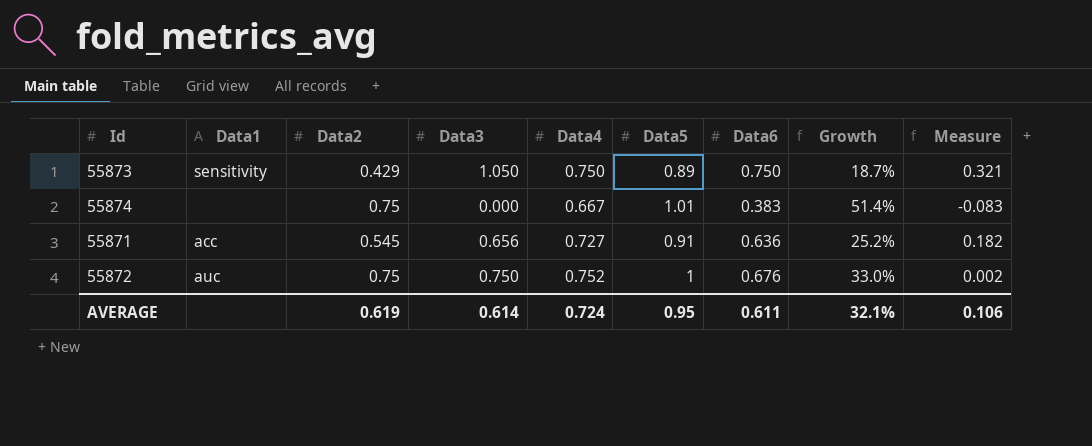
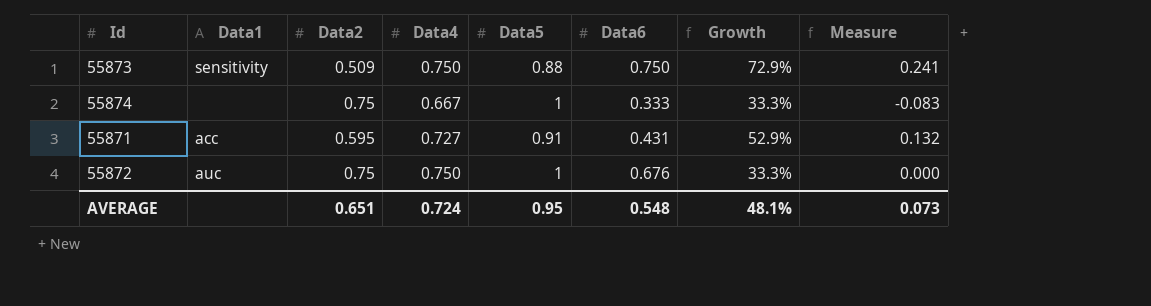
column Data3 | position: 4 -> none
column Growth | formula: ([Data5] - [Data4]) / [Data4] -> ([Data5] - [Data2]) / [Data2]
55873 | Data2: 0.429 -> 0.509
55873 | Data5: 0.89 -> 0.88
55873 | Measure: 0.321 -> 0.241
55874 | Data5: 1.01 -> 1
55874 | Data6: 0.383 -> 0.333
55871 | Data2: 0.545 -> 0.595
55871 | Data6: 0.636 -> 0.431
55871 | Measure: 0.182 -> 0.132
55872 | Data4: 0.752 -> 0.750
55872 | Measure: 0.002 -> 0.000
AVERAGE | Data2: 0.619 -> 0.651
AVERAGE | Data6: 0.611 -> 0.548
AVERAGE | Growth: 32.1% -> 48.1%
AVERAGE | Measure: 0.106 -> 0.073

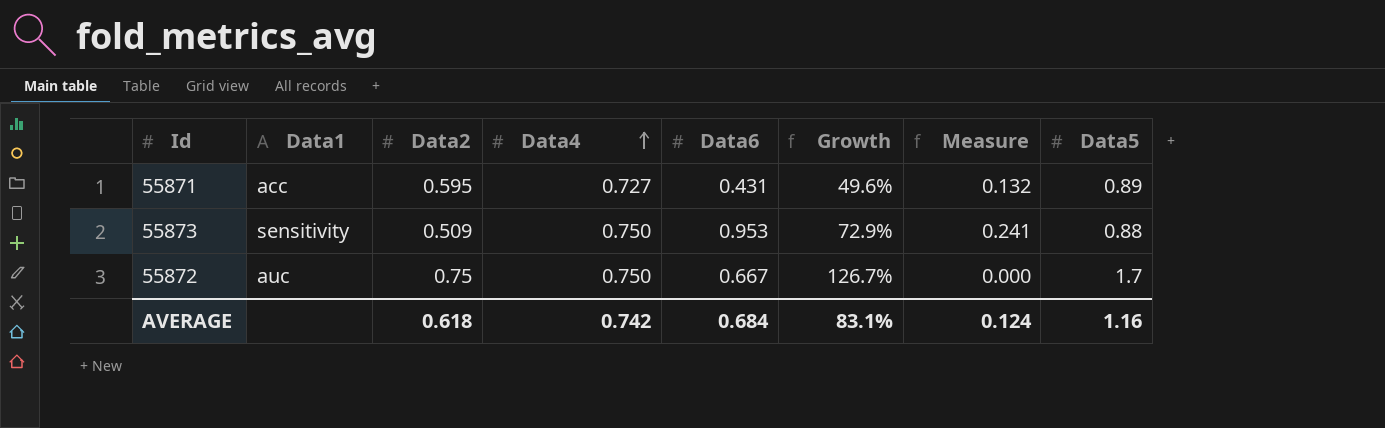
row order: none -> Data4 ascending
column Data5 | position: 5 -> 8
row 55874: none | 0.75 | 0.667 | 1 | 0.333 | 33.3% | -0.083 -> none
55871 | Growth: 52.9% -> 49.6%
55871 | Data5: 0.91 -> 0.89
55873 | Data6: 0.750 -> 0.953
55872 | Data6: 0.676 -> 0.667
55872 | Growth: 33.3% -> 126.7%
55872 | Data5: 1 -> 1.7
AVERAGE | Data2: 0.651 -> 0.618
AVERAGE | Data4: 0.724 -> 0.742
AVERAGE | Data6: 0.548 -> 0.684
AVERAGE | Growth: 48.1% -> 83.1%
AVERAGE | Measure: 0.073 -> 0.124
AVERAGE | Data5: 0.95 -> 1.16

